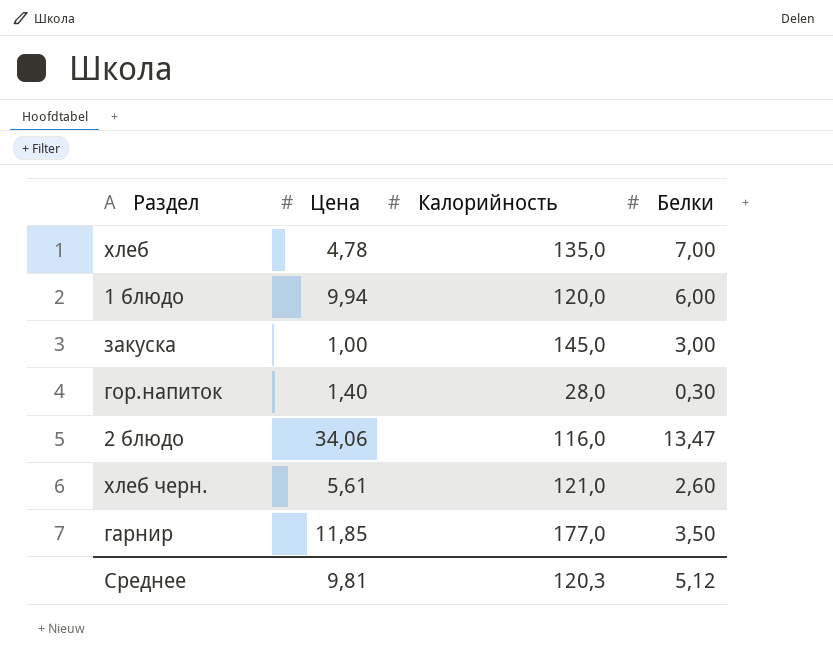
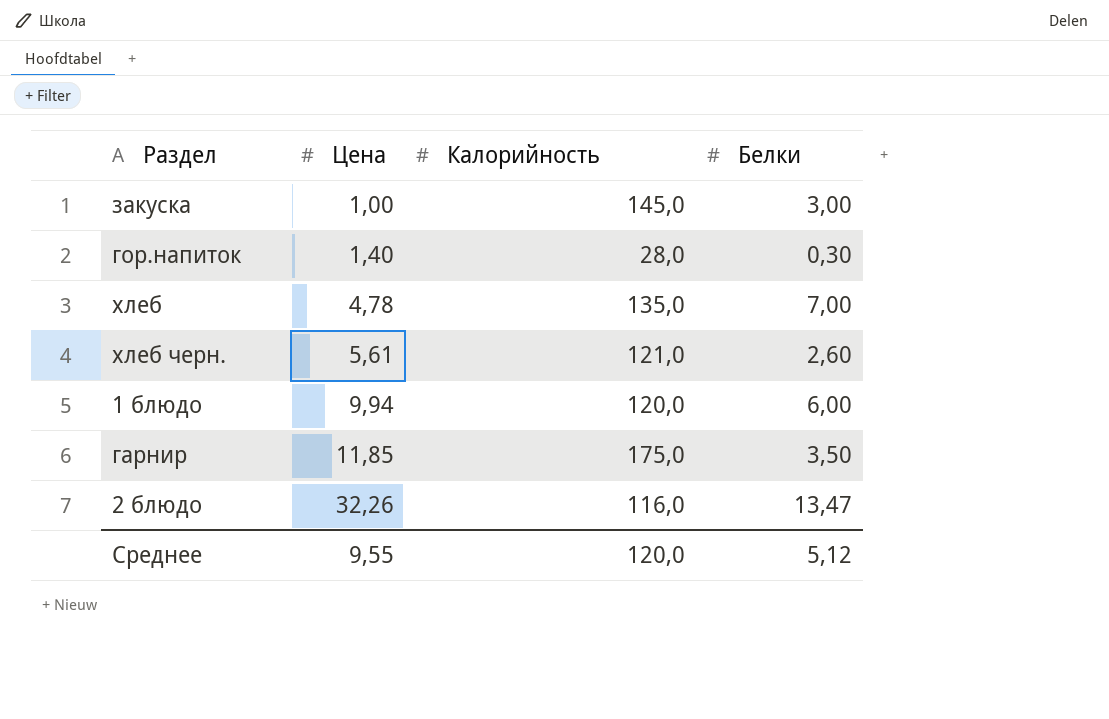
row order: none -> Цена ascending
гарнир | Калорийность: 177,0 -> 175,0
2 блюдо | Цена: 34,06 -> 32,26
Среднее | Цена: 9,81 -> 9,55
Среднее | Калорийность: 120,3 -> 120,0

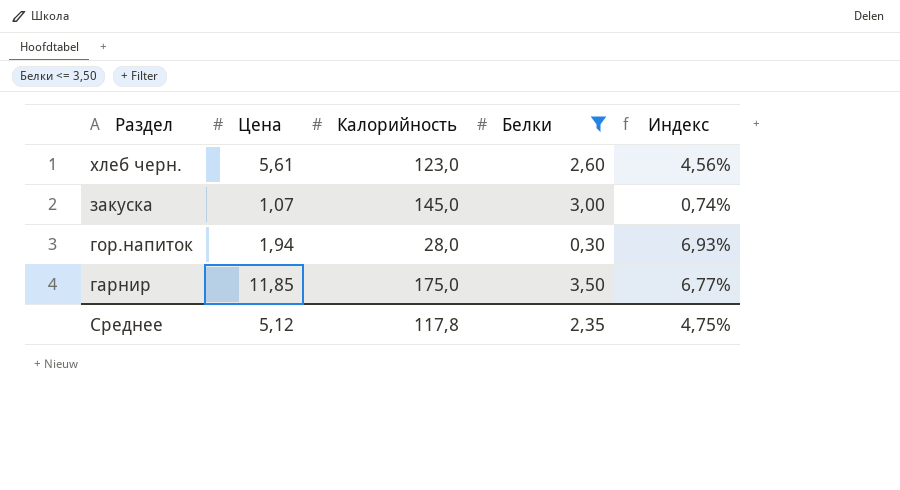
filter: none -> Белки <= 3,50
row order: Цена ascending -> Раздел descending
column Индекс | formula: none -> [Цена] / [Калорийность]
хлеб черн. | Калорийность: 121,0 -> 123,0
закуска | Цена: 1,00 -> 1,07
гор.напиток | Цена: 1,40 -> 1,94
Среднее | Цена: 9,55 -> 5,12
Среднее | Калорийность: 120,0 -> 117,8
Среднее | Белки: 5,12 -> 2,35

